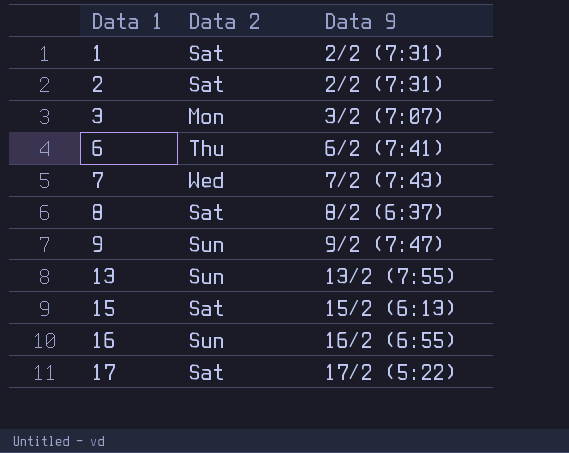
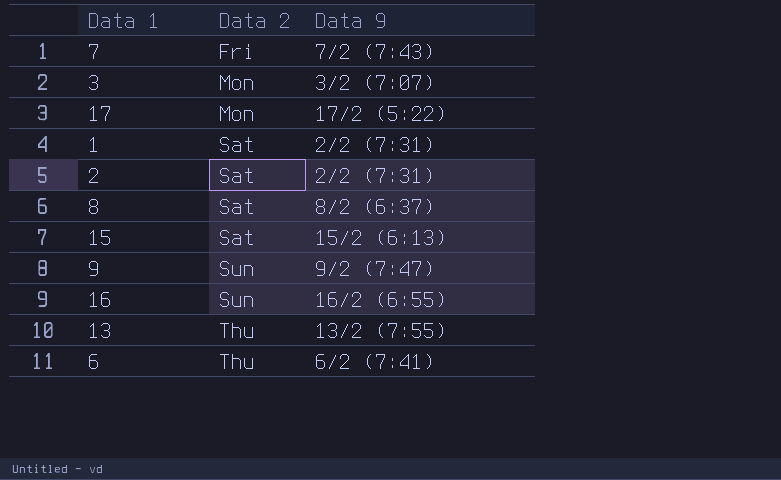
row order: Data 1 ascending -> Data 2 ascending
7 | Data 2: Wed -> Fri
17 | Data 2: Sat -> Mon
13 | Data 2: Sun -> Thu

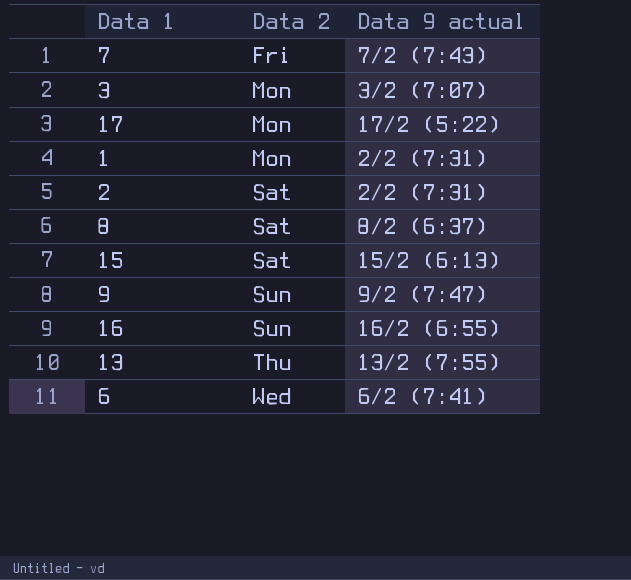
column name: Data 9 -> Data 9 actual
1 | Data 2: Sat -> Mon
6 | Data 2: Thu -> Wed

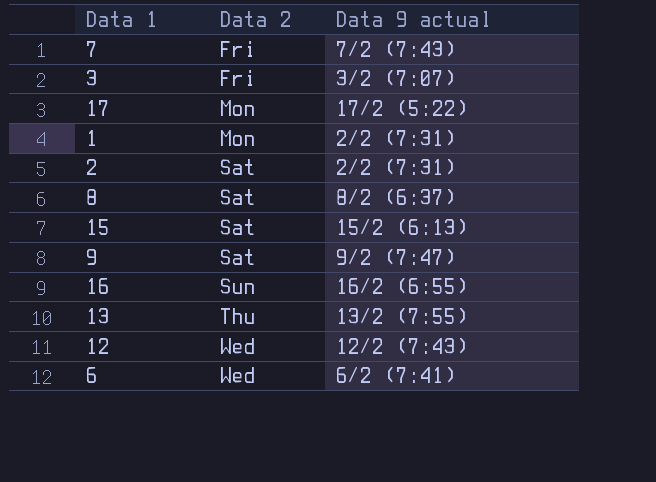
3 | Data 2: Mon -> Fri
9 | Data 2: Sun -> Sat
row 12: none -> Wed | 12/2 (7:43)

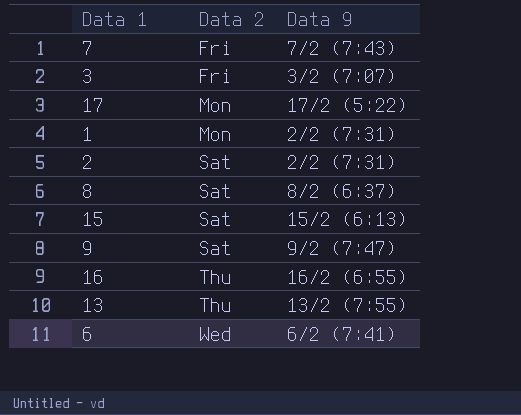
column name: Data 9 actual -> Data 9
row 12: Wed | 12/2 (7:43) -> none
16 | Data 2: Sun -> Thu

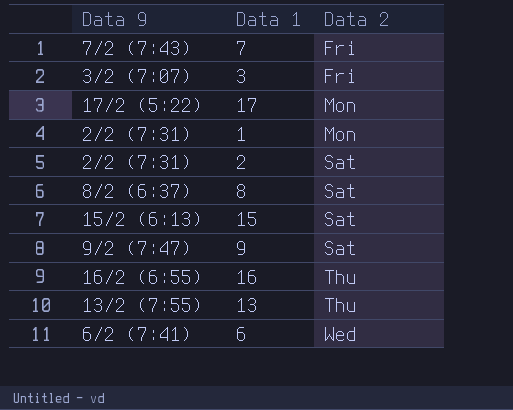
column Data 9 | position: 3 -> 1

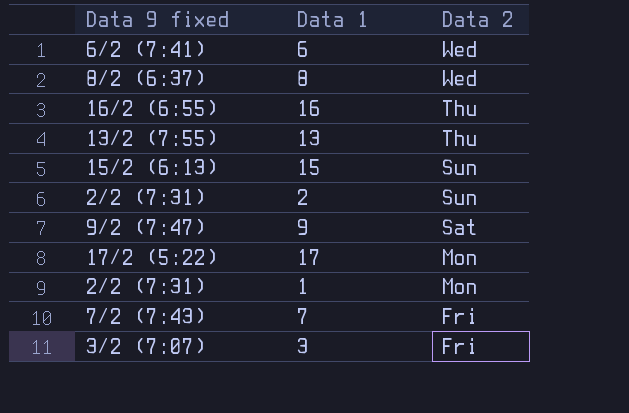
row order: Data 2 ascending -> Data 2 descending
column name: Data 9 -> Data 9 fixed
8 | Data 2: Sat -> Wed
15 | Data 2: Sat -> Sun
2 | Data 2: Sat -> Sun

